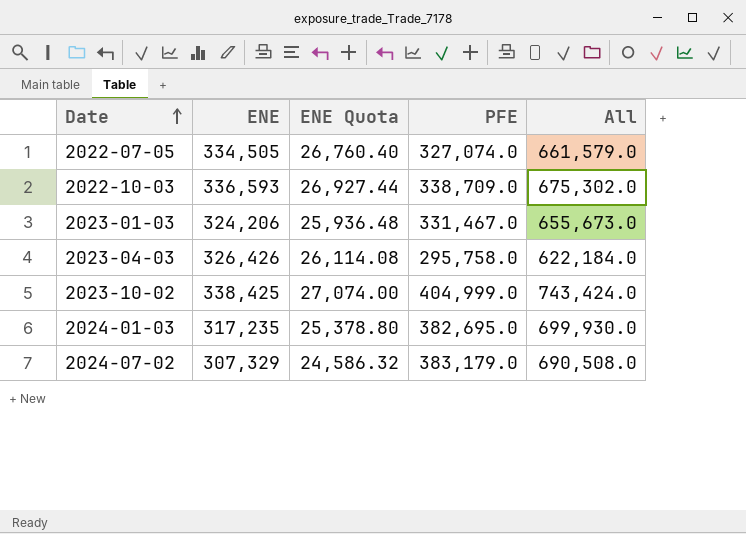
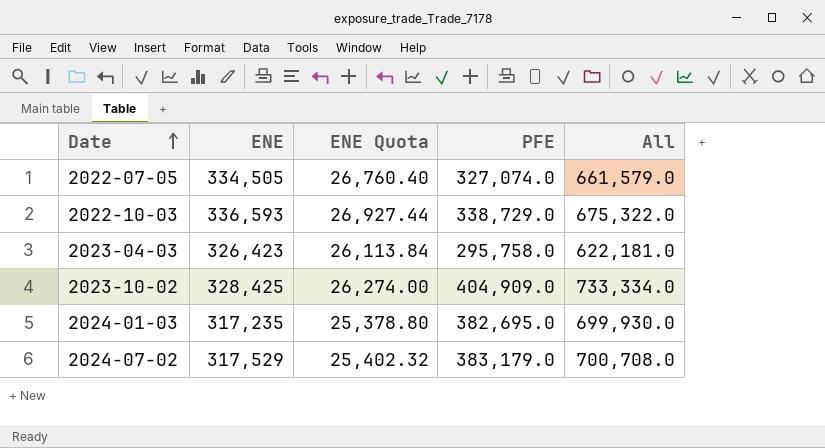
row 2023-01-03: 324,206 | 25,936.48 | 331,467.0 | 655,673.0 -> none
2022-10-03 | PFE: 338,709.0 -> 338,729.0
2022-10-03 | All: 675,302.0 -> 675,322.0
2023-04-03 | ENE: 326,426 -> 326,423
2023-04-03 | ENE Quota: 26,114.08 -> 26,113.84
2023-04-03 | All: 622,184.0 -> 622,181.0
2023-10-02 | ENE: 338,425 -> 328,425
2023-10-02 | ENE Quota: 27,074.00 -> 26,274.00
2023-10-02 | PFE: 404,999.0 -> 404,909.0
2023-10-02 | All: 743,424.0 -> 733,334.0
2024-07-02 | ENE: 307,329 -> 317,529
2024-07-02 | ENE Quota: 24,586.32 -> 25,402.32
2024-07-02 | All: 690,508.0 -> 700,708.0

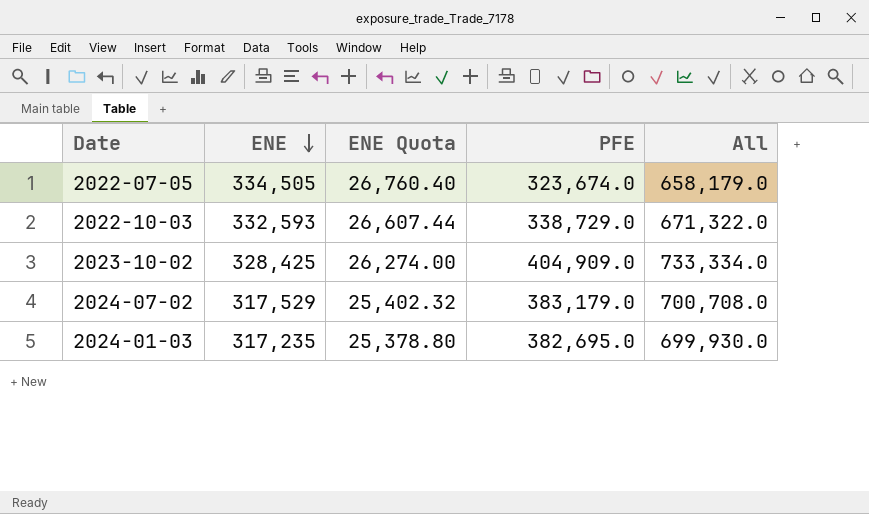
row order: Date ascending -> ENE descending
row 2023-04-03: 326,423 | 26,113.84 | 295,758.0 | 622,181.0 -> none
2022-07-05 | PFE: 327,074.0 -> 323,674.0
2022-07-05 | All: 661,579.0 -> 658,179.0
2022-10-03 | ENE: 336,593 -> 332,593
2022-10-03 | ENE Quota: 26,927.44 -> 26,607.44
2022-10-03 | All: 675,322.0 -> 671,322.0

